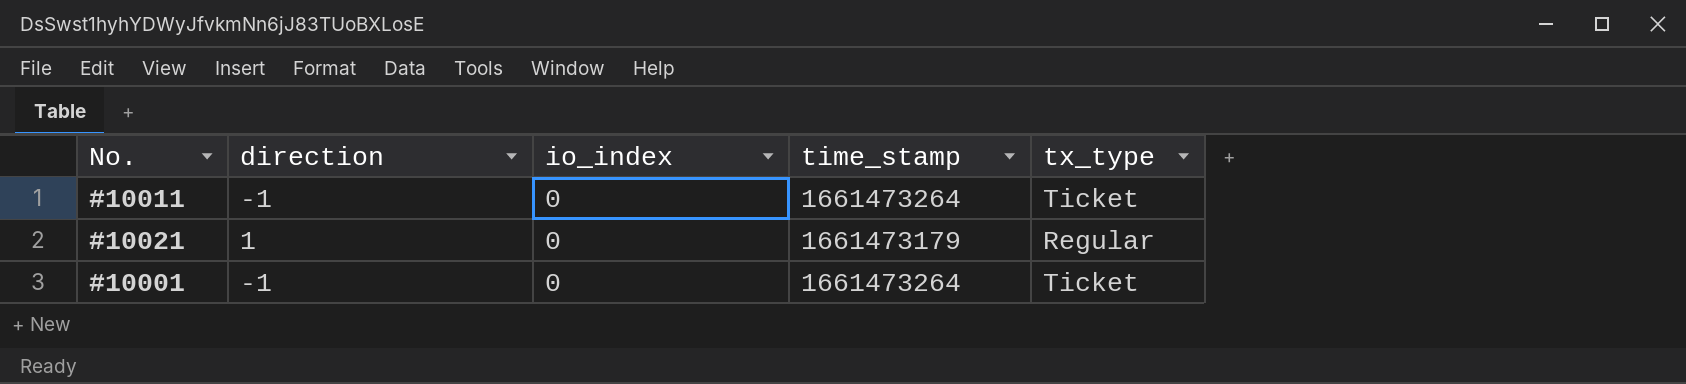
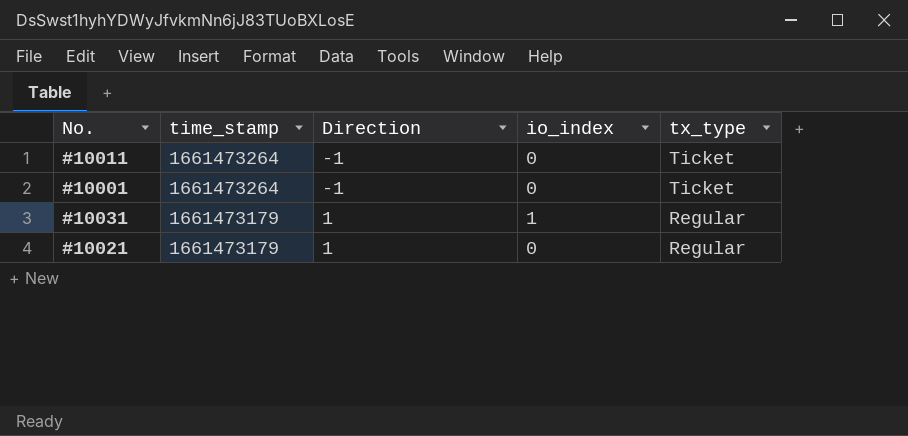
row order: none -> time_stamp descending
column time_stamp | position: 4 -> 2
column name: direction -> Direction
row #10031: none -> 1661473179 | 1 | 1 | Regular

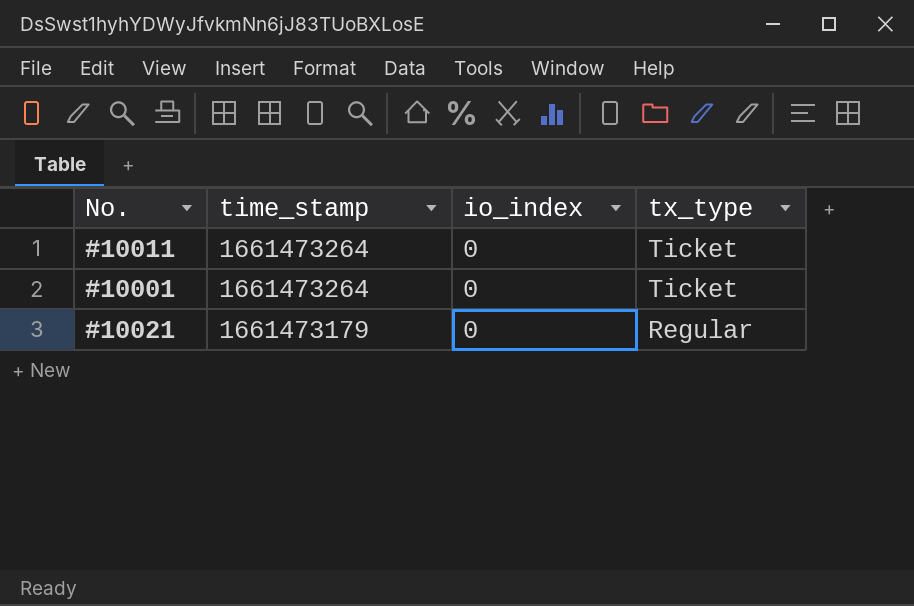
column Direction | position: 3 -> none
row #10031: 1661473179 | 1 | 1 | Regular -> none

